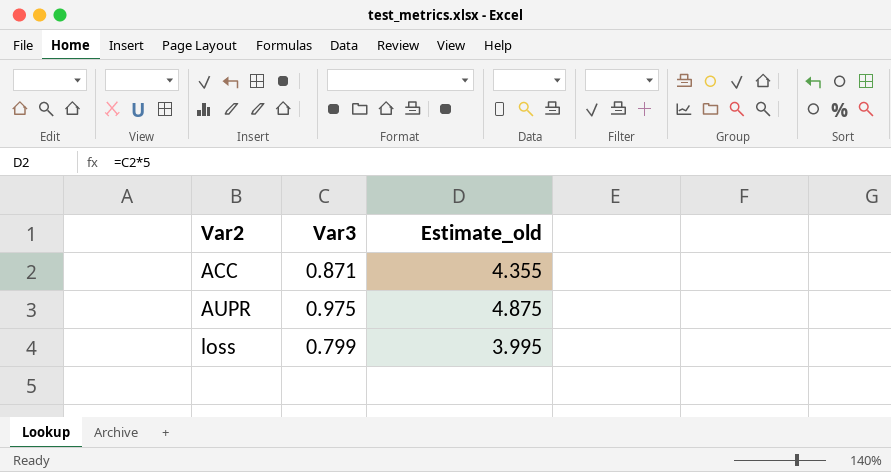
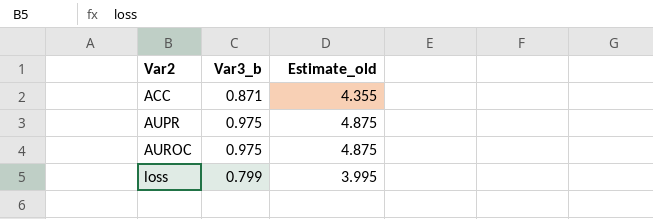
column name: Var3 -> Var3_b
row AUROC: none -> 0.975 | 4.875

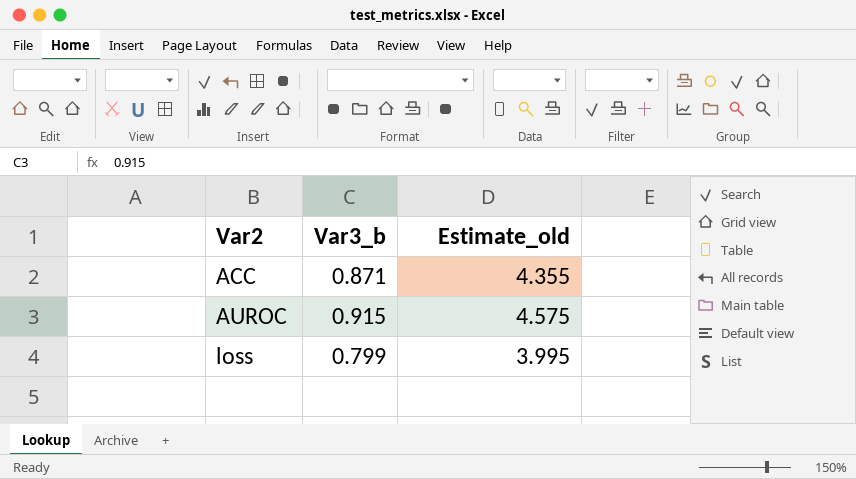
row AUPR: 0.975 | 4.875 -> none
AUROC | Var3_b: 0.975 -> 0.915
AUROC | Estimate_old: 4.875 -> 4.575

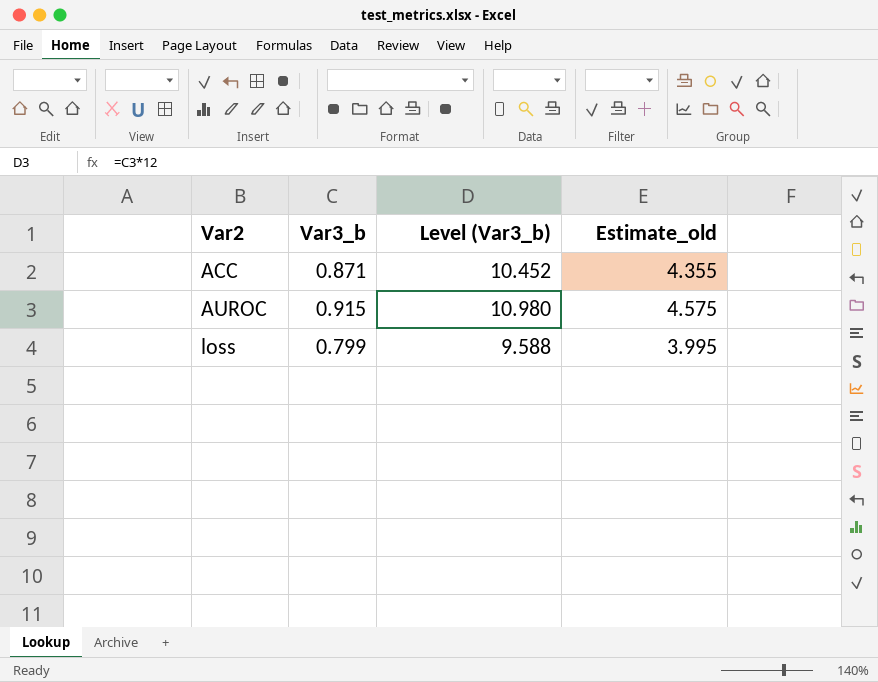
column Level (Var3_b) | formula: none -> [Var3_b] * 12

